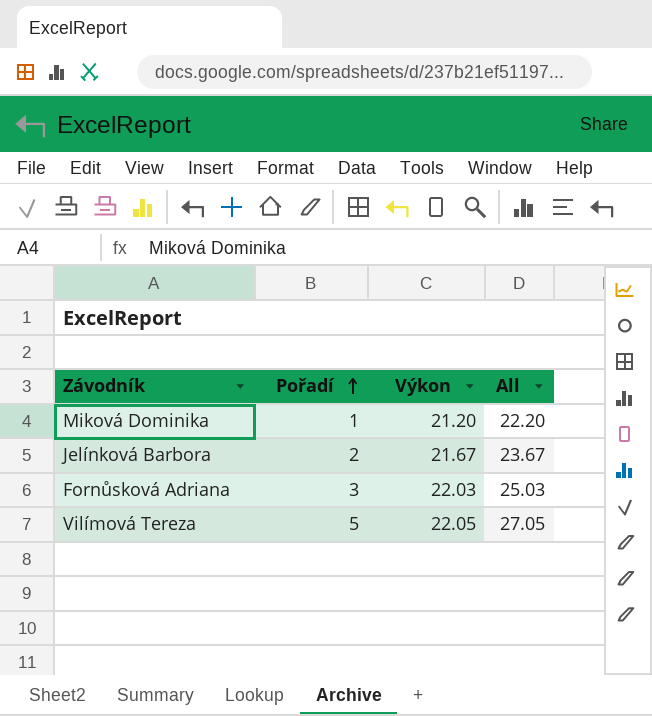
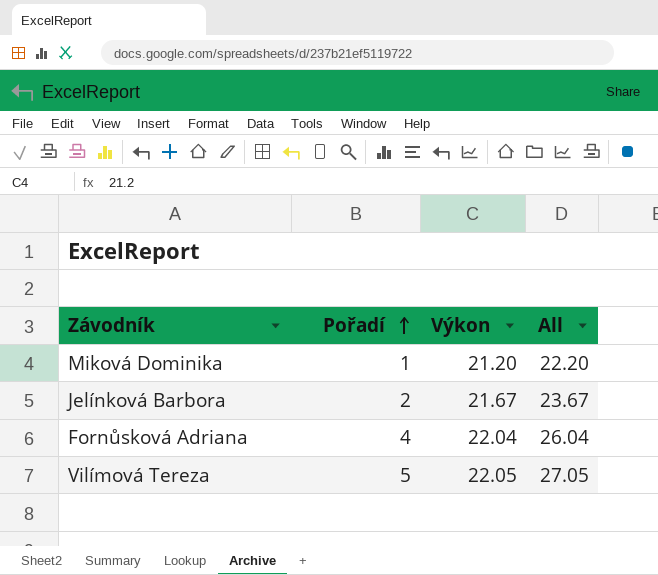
Fornůsková Adriana | Pořadí: 3 -> 4
Fornůsková Adriana | Výkon: 22.03 -> 22.04
Fornůsková Adriana | All: 25.03 -> 26.04

